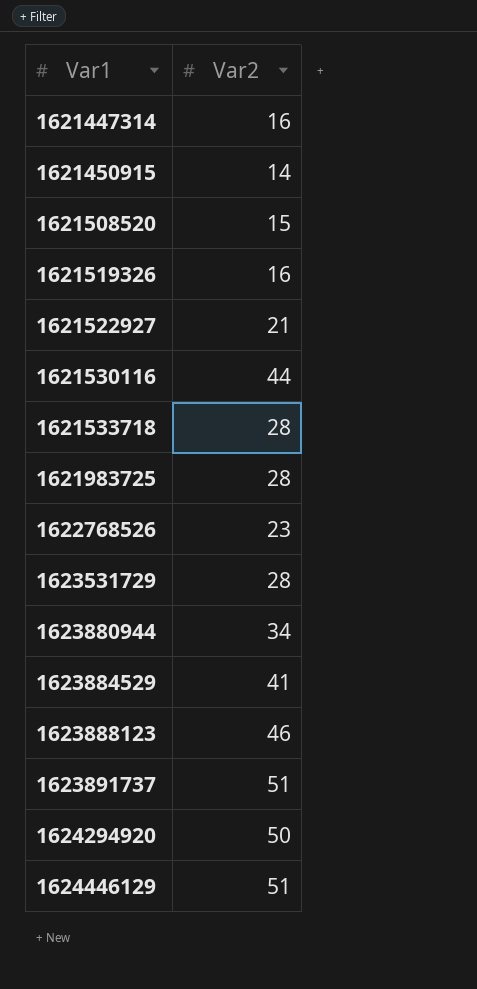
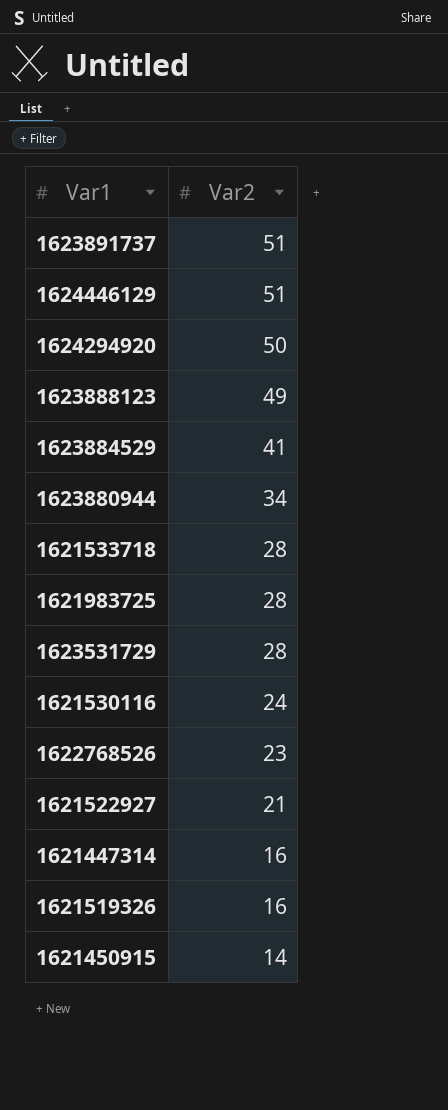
row order: Var1 ascending -> Var2 descending
row 1621508520: 15 -> none
1623888123 | Var2: 46 -> 49
1621530116 | Var2: 44 -> 24

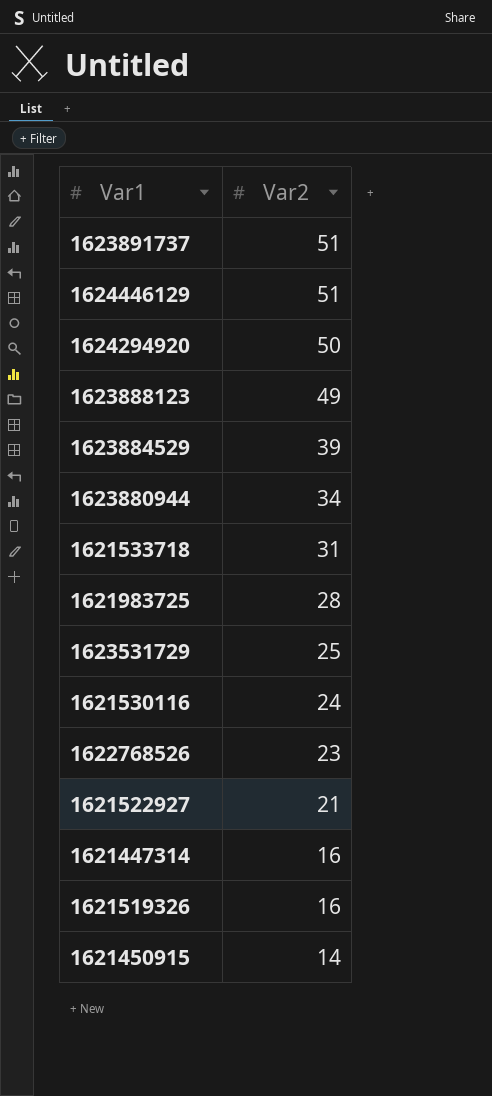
1623884529 | Var2: 41 -> 39
1621533718 | Var2: 28 -> 31
1623531729 | Var2: 28 -> 25

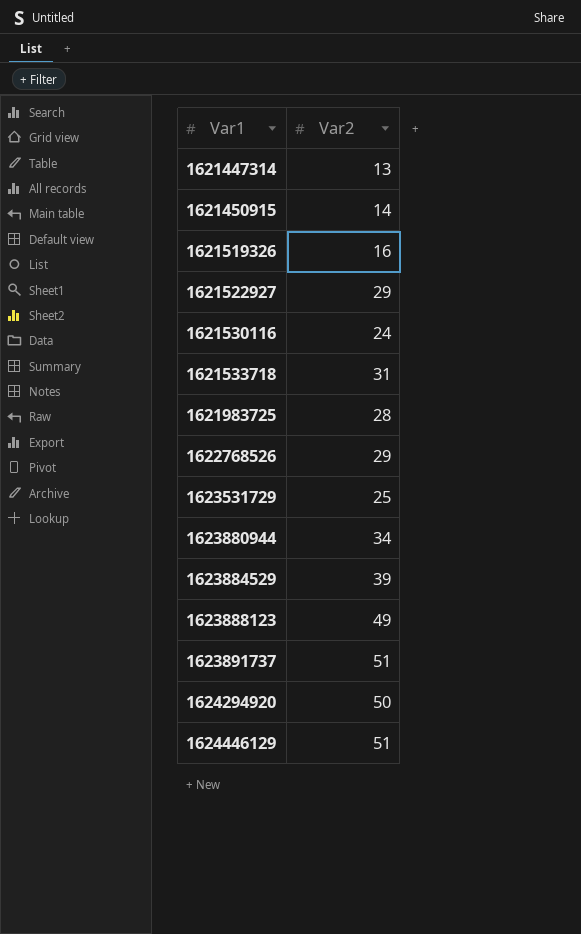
row order: Var2 descending -> Var1 ascending
1621447314 | Var2: 16 -> 13
1621522927 | Var2: 21 -> 29
1622768526 | Var2: 23 -> 29

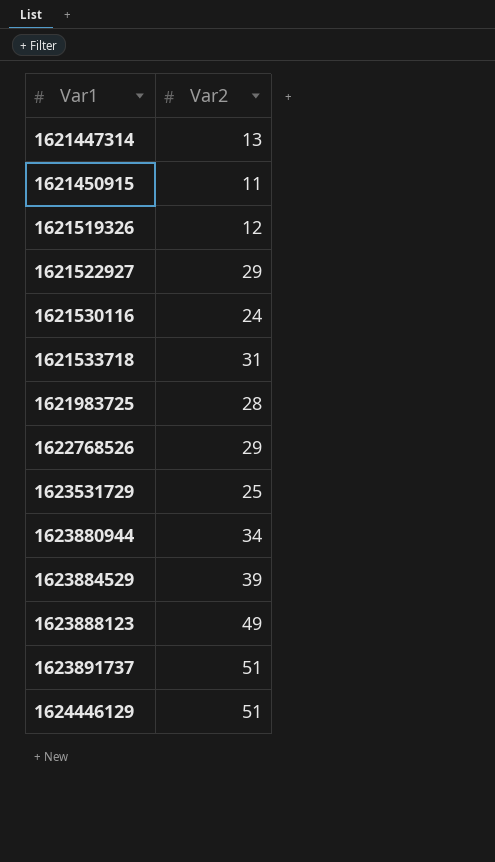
row 1624294920: 50 -> none
1621450915 | Var2: 14 -> 11
1621519326 | Var2: 16 -> 12

